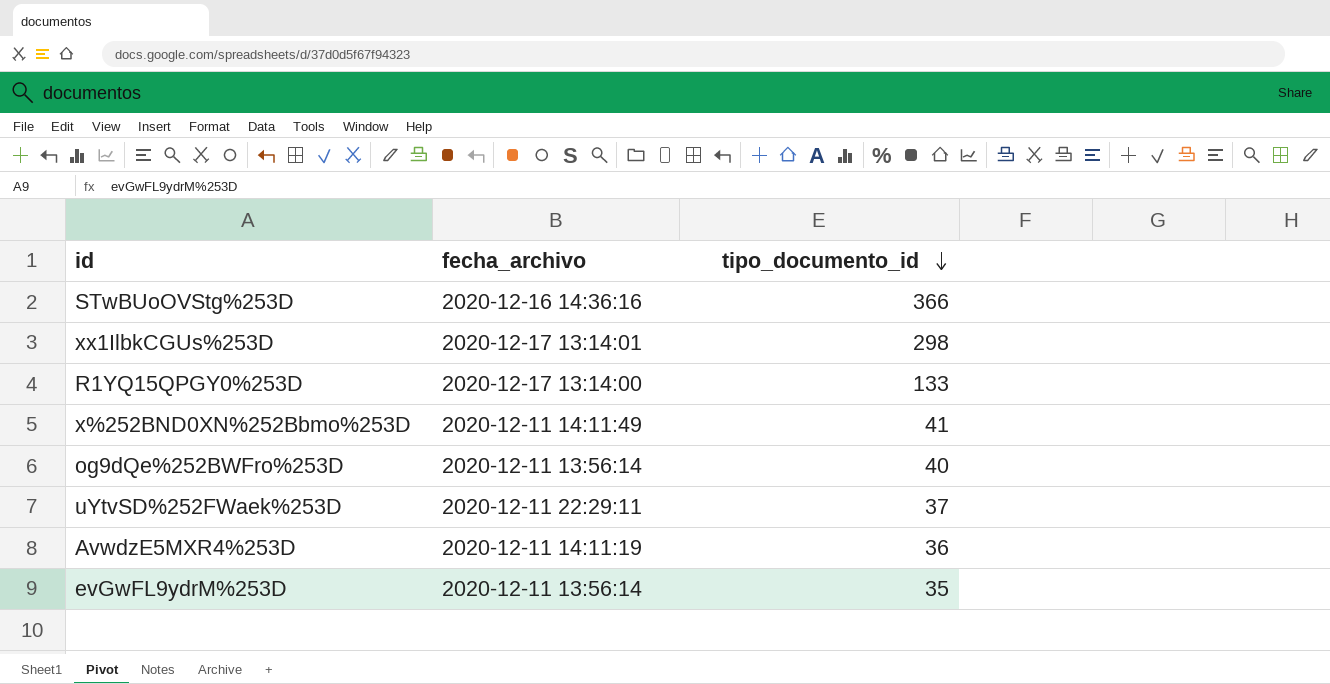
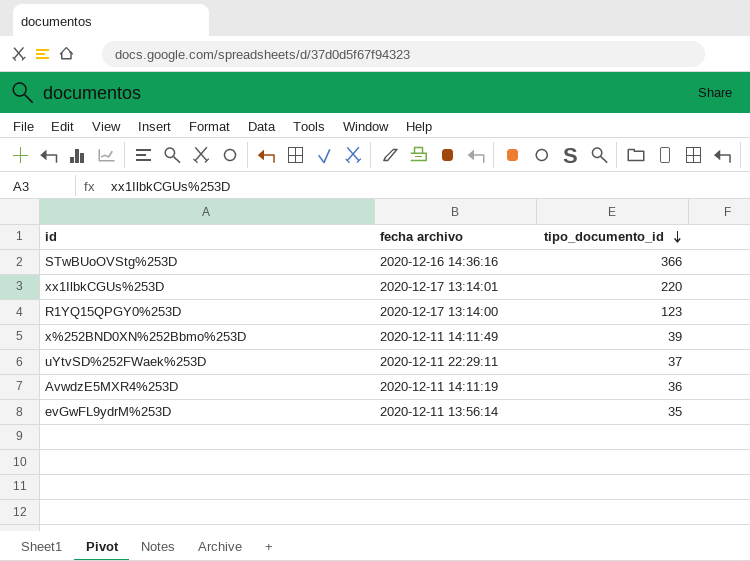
column name: fecha_archivo -> fecha archivo
row og9dQe%252BWFro%253D: 2020-12-11 13:56:14 | 40 -> none
xx1IlbkCGUs%253D | tipo_documento_id: 298 -> 220
R1YQ15QPGY0%253D | tipo_documento_id: 133 -> 123
x%252BND0XN%252Bbmo%253D | tipo_documento_id: 41 -> 39

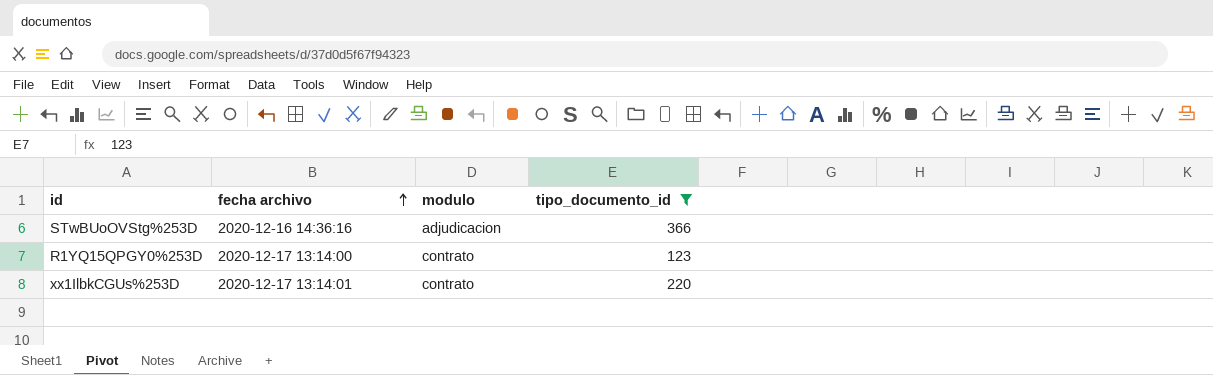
filter: none -> tipo_documento_id >= 123
row order: tipo_documento_id descending -> fecha archivo ascending
column modulo | position: none -> 3

